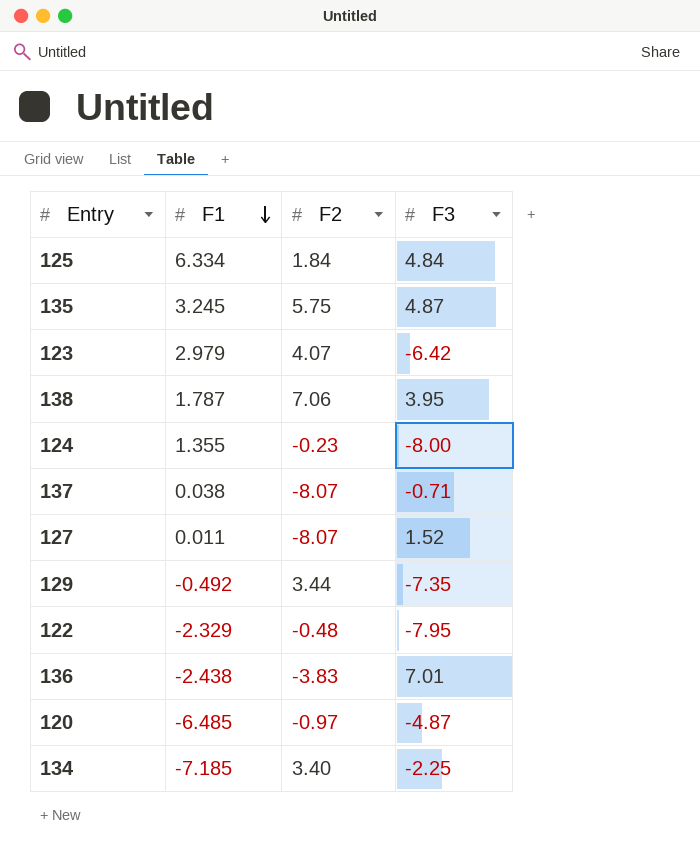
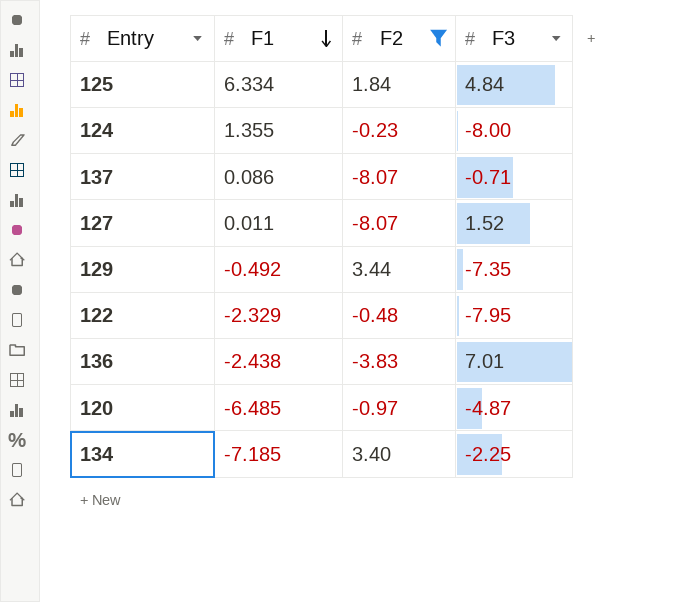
filter: none -> F2 <= 3.44
137 | F1: 0.038 -> 0.086

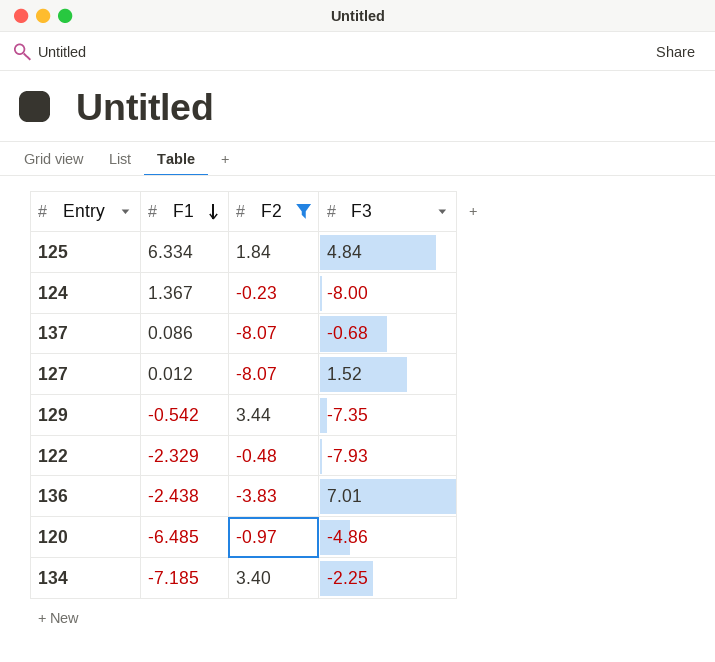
124 | F1: 1.355 -> 1.367
137 | F3: -0.71 -> -0.68
127 | F1: 0.011 -> 0.012
129 | F1: -0.492 -> -0.542
122 | F3: -7.95 -> -7.93
120 | F3: -4.87 -> -4.86

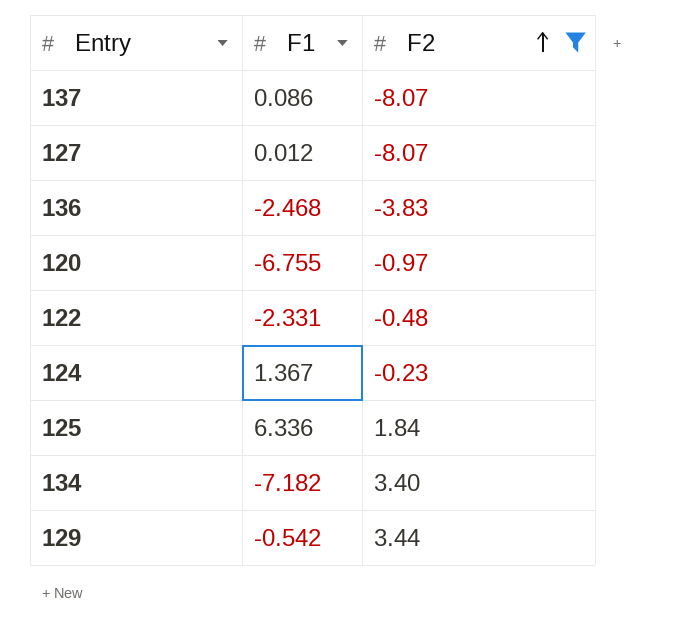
row order: F1 descending -> F2 ascending
column F3 | position: 4 -> none
136 | F1: -2.438 -> -2.468
120 | F1: -6.485 -> -6.755
122 | F1: -2.329 -> -2.331
125 | F1: 6.334 -> 6.336
134 | F1: -7.185 -> -7.182

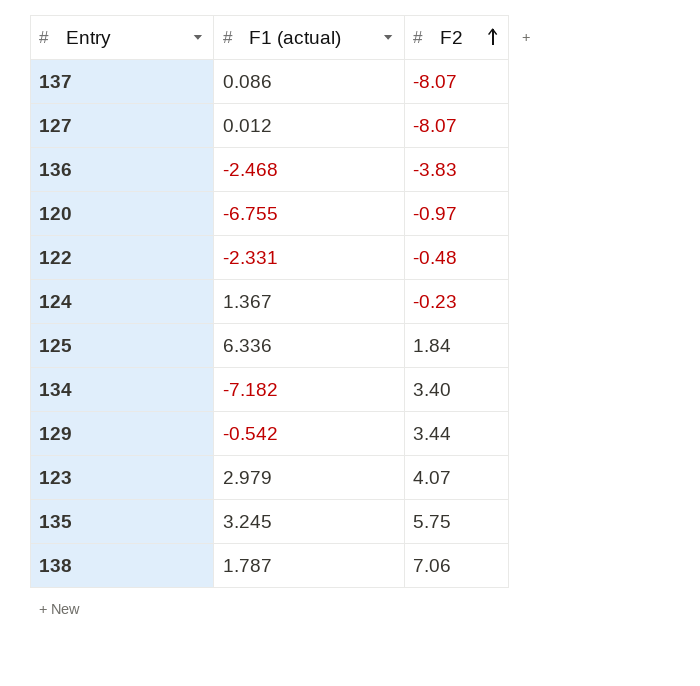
filter: F2 <= 3.44 -> none
column name: F1 -> F1 (actual)

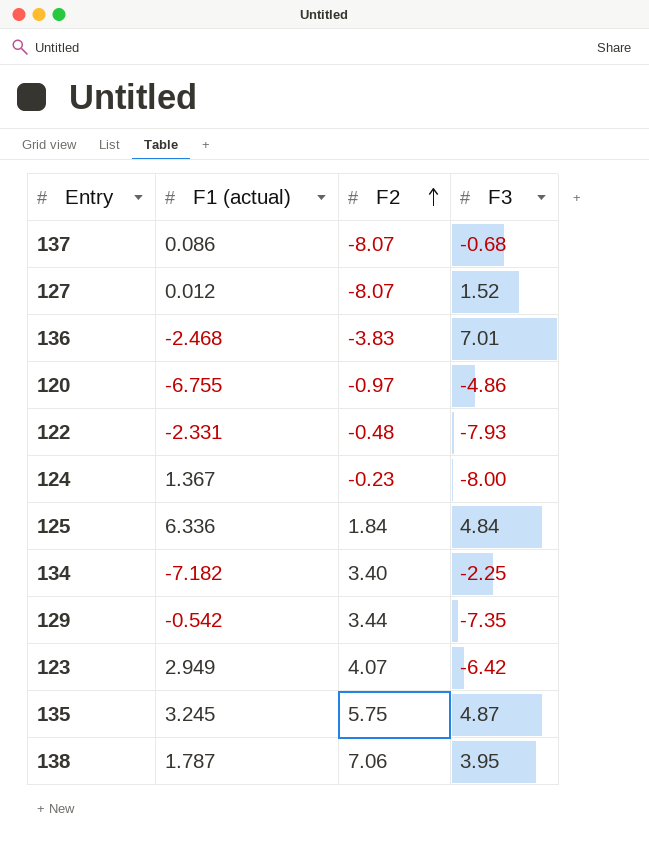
column F3 | position: none -> 4
123 | F1 (actual): 2.979 -> 2.949

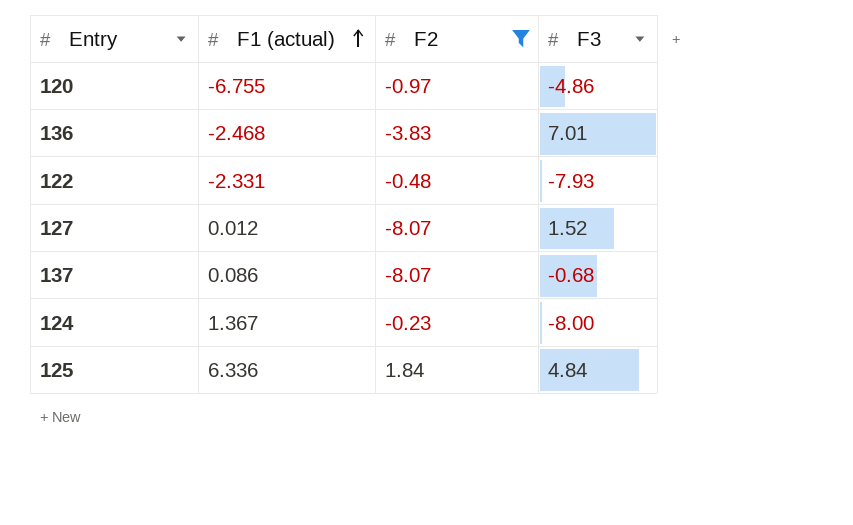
filter: none -> F2 <= 1.84
row order: F2 ascending -> F1 (actual) ascending

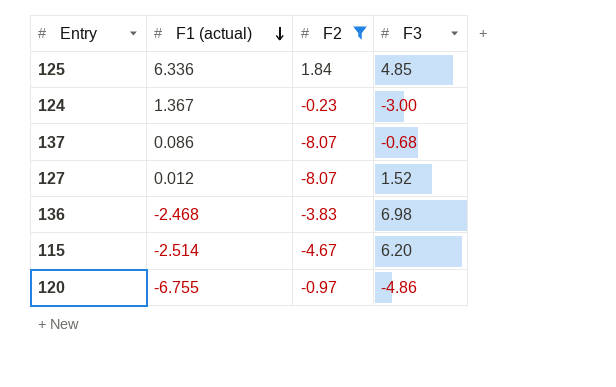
row order: F1 (actual) ascending -> F1 (actual) descending
row 122: -2.331 | -0.48 | -7.93 -> none
125 | F3: 4.84 -> 4.85
124 | F3: -8.00 -> -3.00
136 | F3: 7.01 -> 6.98
row 115: none -> -2.514 | -4.67 | 6.20

